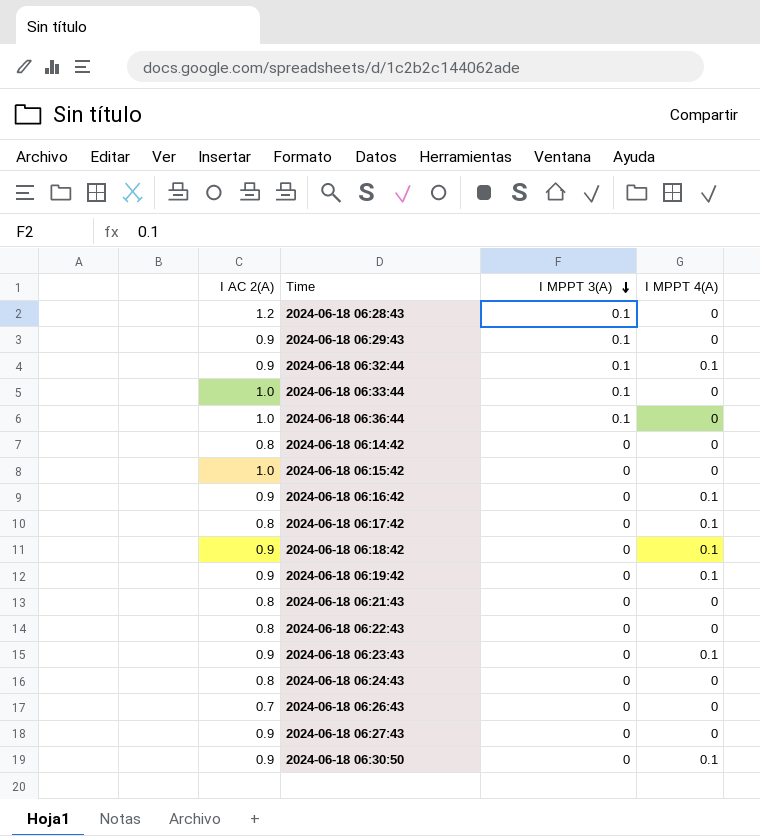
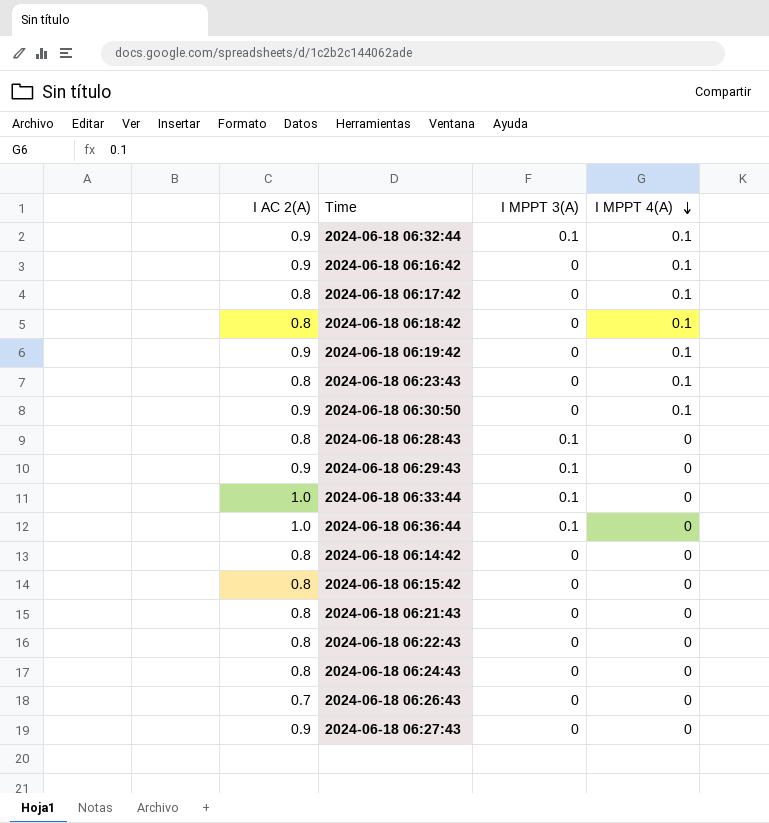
row order: I MPPT 3(A) descending -> I MPPT 4(A) descending
2024-06-18 06:18:42 | I AC 2(A): 0.9 -> 0.8
2024-06-18 06:23:43 | I AC 2(A): 0.9 -> 0.8
2024-06-18 06:28:43 | I AC 2(A): 1.2 -> 0.8
2024-06-18 06:15:42 | I AC 2(A): 1.0 -> 0.8

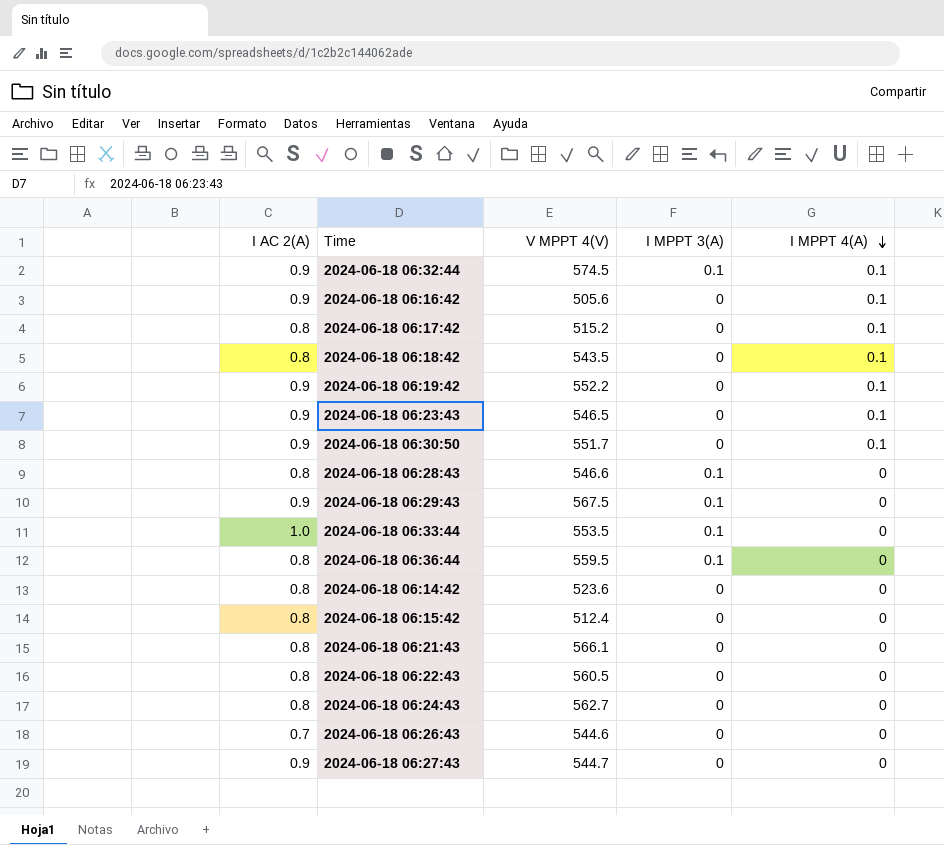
column V MPPT 4(V) | position: none -> 3
2024-06-18 06:23:43 | I AC 2(A): 0.8 -> 0.9
2024-06-18 06:36:44 | I AC 2(A): 1.0 -> 0.8

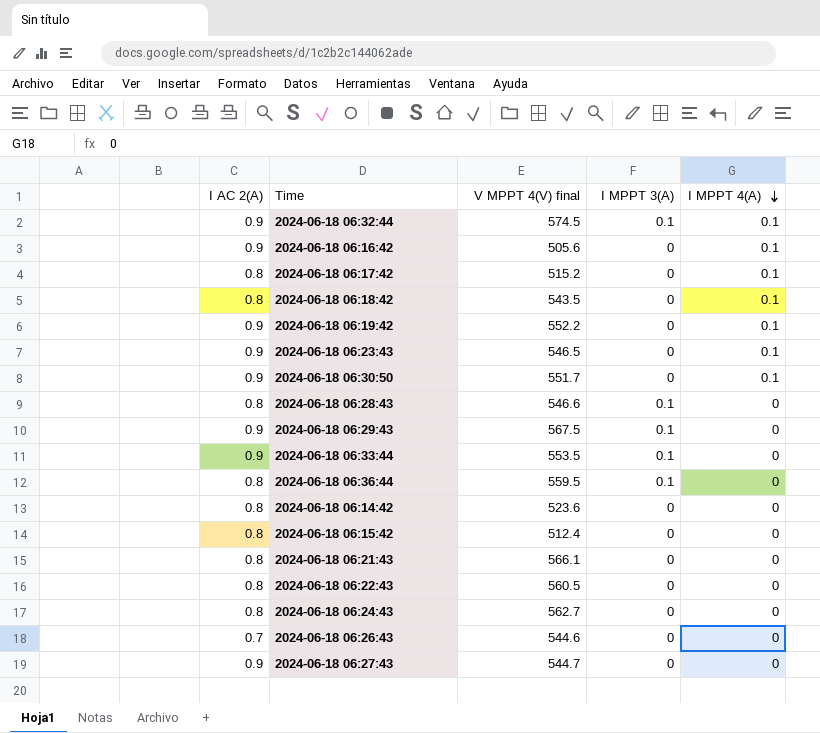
column name: V MPPT 4(V) -> V MPPT 4(V) final
2024-06-18 06:33:44 | I AC 2(A): 1.0 -> 0.9

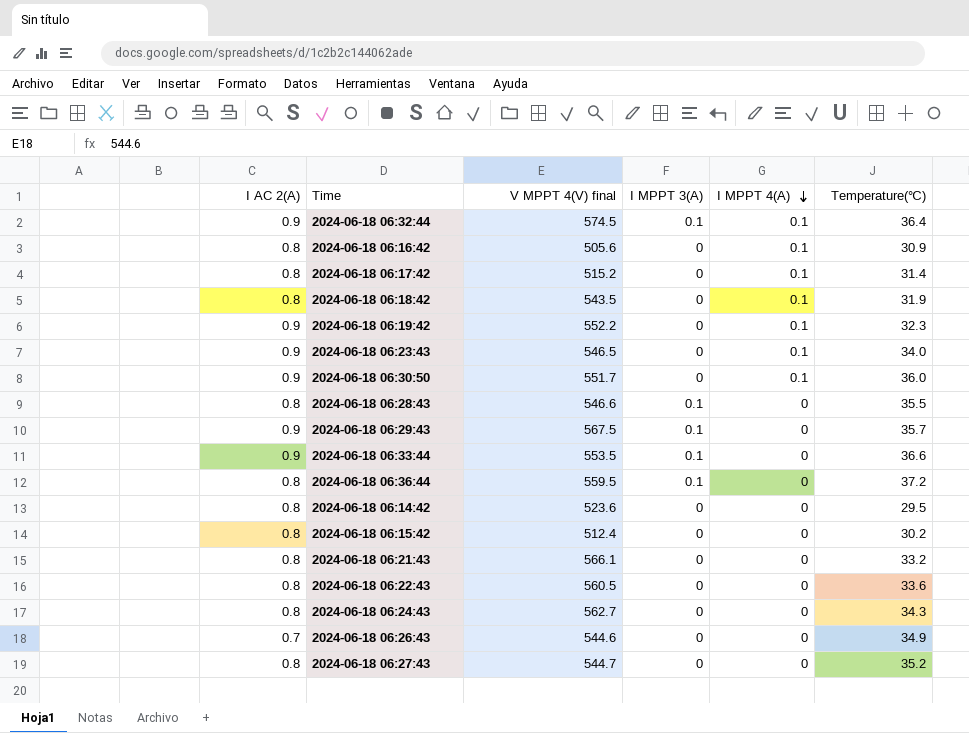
column Temperature(℃) | position: none -> 6
2024-06-18 06:16:42 | I AC 2(A): 0.9 -> 0.8
2024-06-18 06:27:43 | I AC 2(A): 0.9 -> 0.8

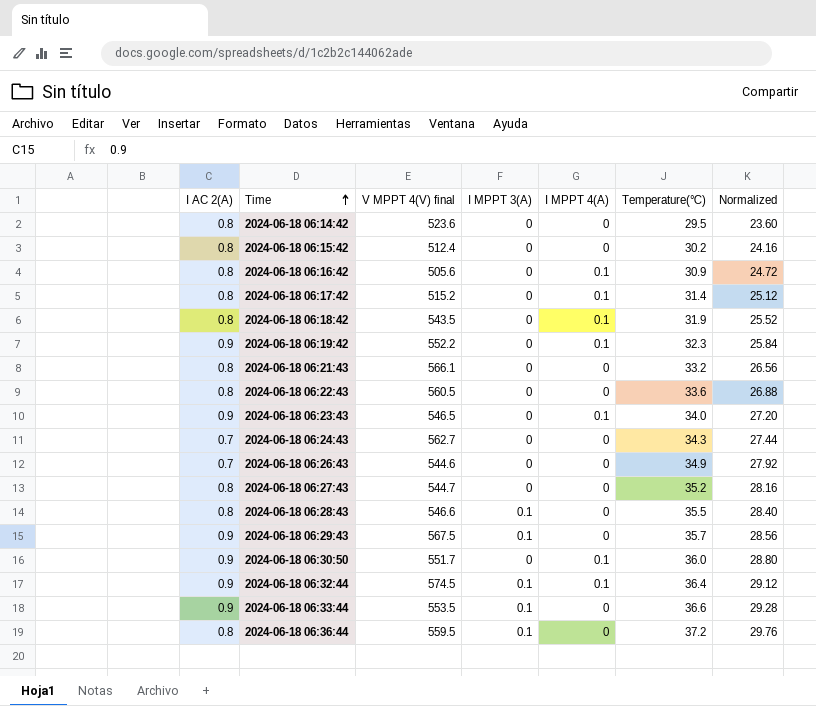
row order: I MPPT 4(A) descending -> Time ascending
column Normalized | formula: none -> [Temperature(℃)] * 0.8
2024-06-18 06:24:43 | I AC 2(A): 0.8 -> 0.7

